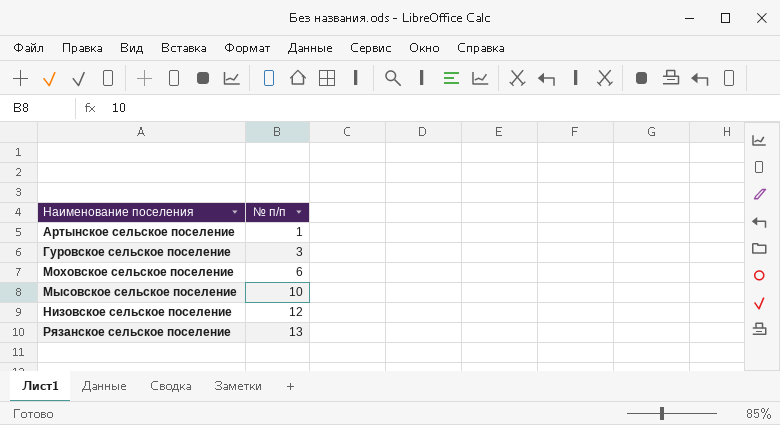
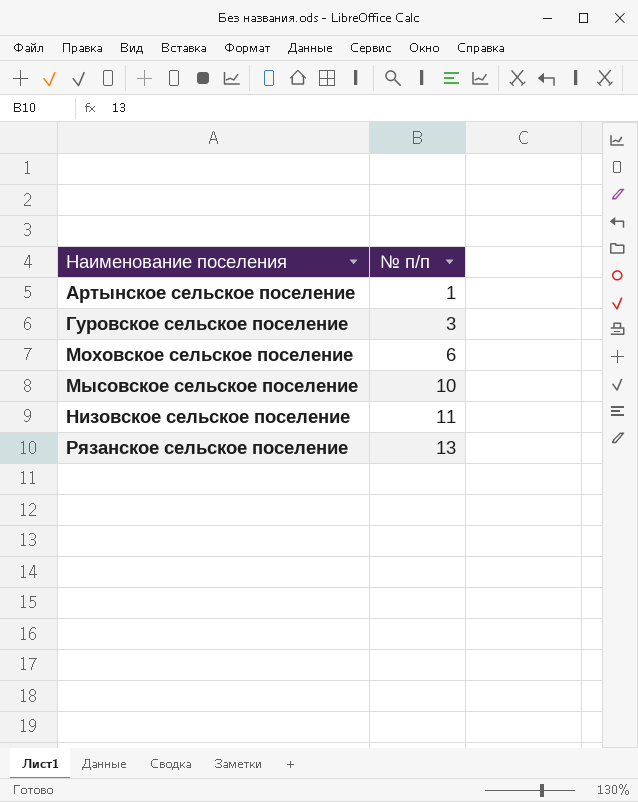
Низовское сельское поселение | № п/п: 12 -> 11

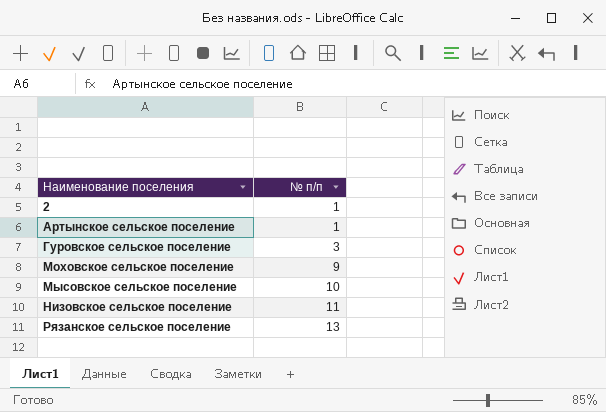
row 2: none -> 1
Моховское сельское поселение | № п/п: 6 -> 9

